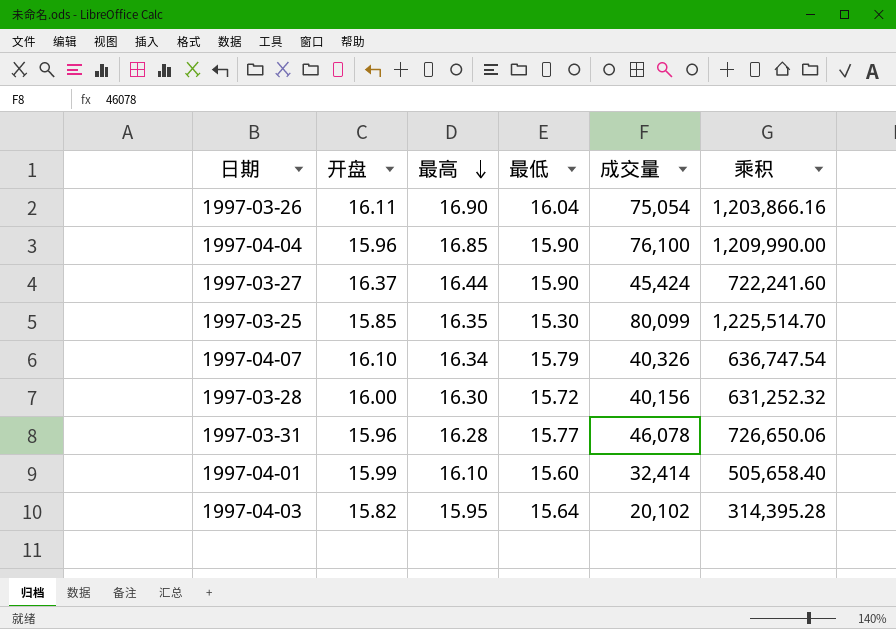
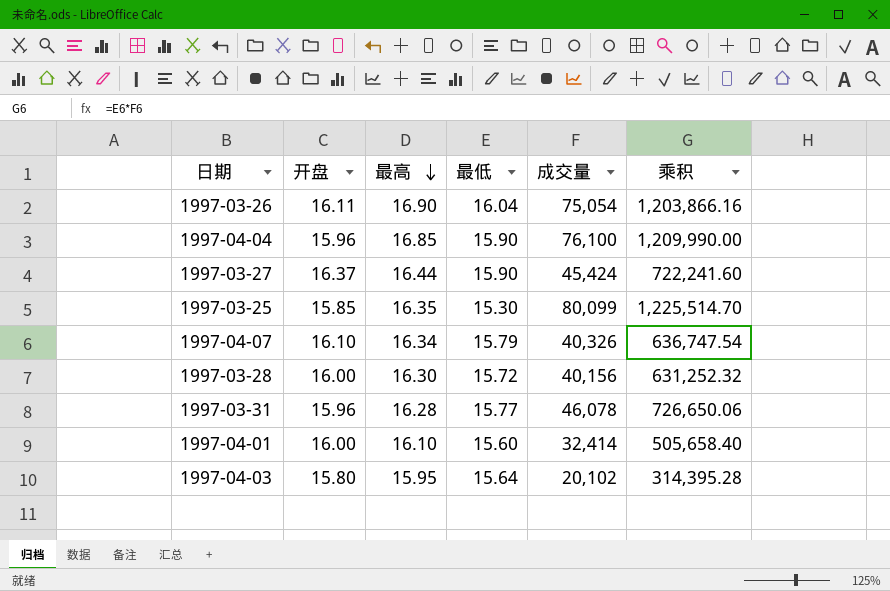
1997-04-01 | 开盘: 15.99 -> 16.00
1997-04-03 | 开盘: 15.82 -> 15.80

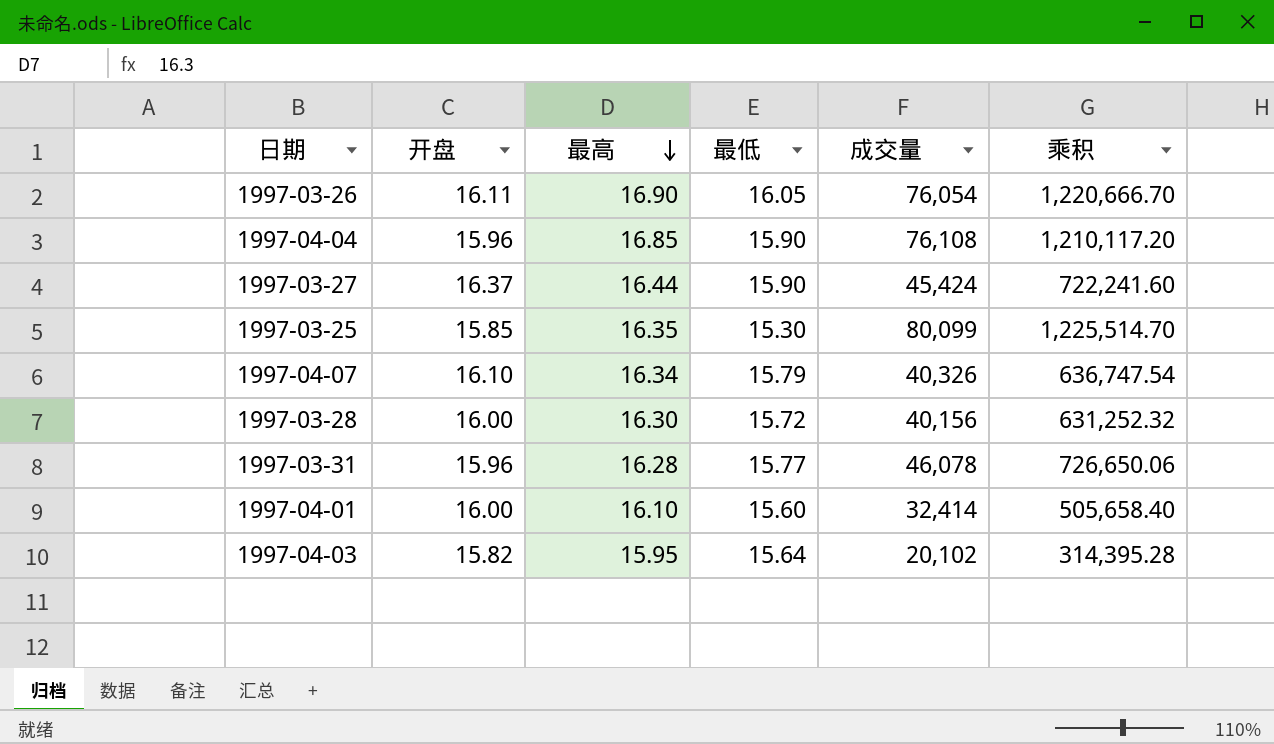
1997-03-26 | 最低: 16.04 -> 16.05
1997-03-26 | 成交量: 75,054 -> 76,054
1997-03-26 | 乘积: 1,203,866.16 -> 1,220,666.70
1997-04-04 | 成交量: 76,100 -> 76,108
1997-04-04 | 乘积: 1,209,990.00 -> 1,210,117.20
1997-04-03 | 开盘: 15.80 -> 15.82

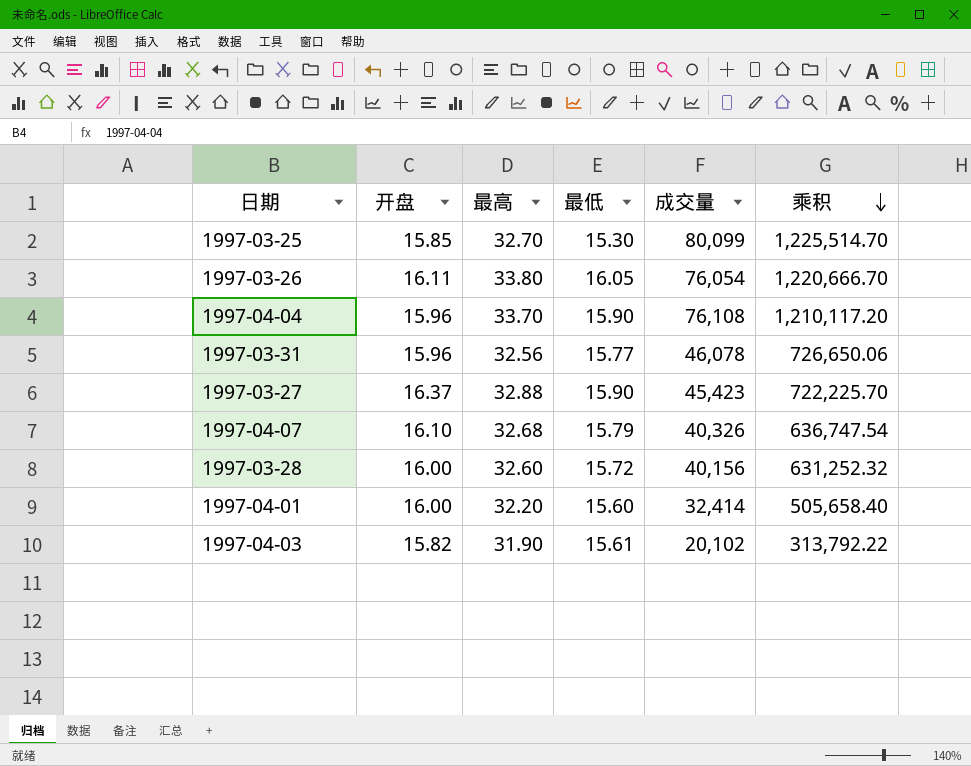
row order: 最高 descending -> 乘积 descending
1997-03-25 | 最高: 16.35 -> 32.70
1997-03-26 | 最高: 16.90 -> 33.80
1997-04-04 | 最高: 16.85 -> 33.70
1997-03-31 | 最高: 16.28 -> 32.56
1997-03-27 | 最高: 16.44 -> 32.88
1997-03-27 | 成交量: 45,424 -> 45,423
1997-03-27 | 乘积: 722,241.60 -> 722,225.70
1997-04-07 | 最高: 16.34 -> 32.68
1997-03-28 | 最高: 16.30 -> 32.60
1997-04-01 | 最高: 16.10 -> 32.20
1997-04-03 | 最高: 15.95 -> 31.90
1997-04-03 | 最低: 15.64 -> 15.61
1997-04-03 | 乘积: 314,395.28 -> 313,792.22

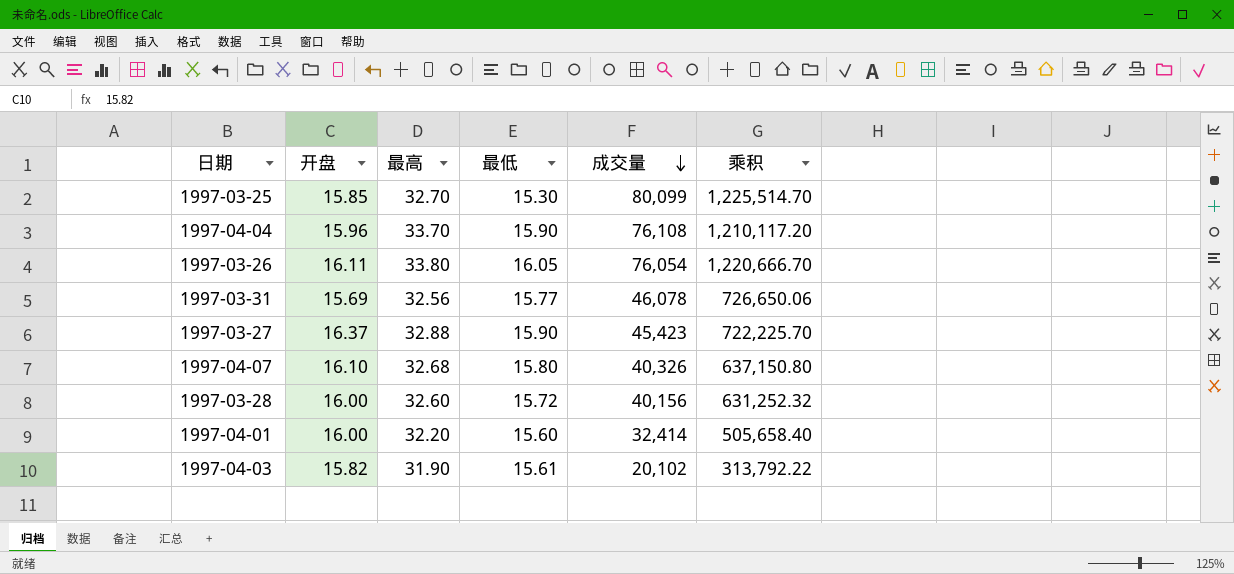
row order: 乘积 descending -> 成交量 descending
1997-03-31 | 开盘: 15.96 -> 15.69
1997-04-07 | 最低: 15.79 -> 15.80
1997-04-07 | 乘积: 636,747.54 -> 637,150.80

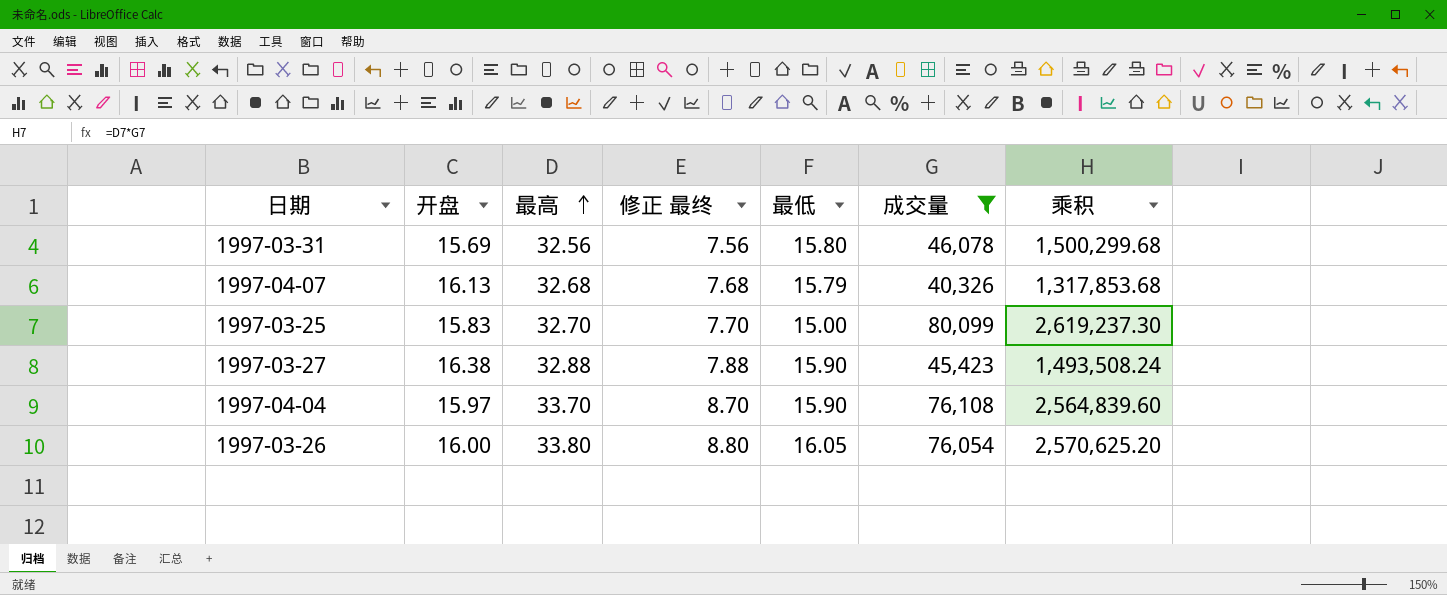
filter: none -> 成交量 >= 40,326
row order: 成交量 descending -> 最高 ascending
column 修正 最终 | formula: none -> [最高] - 25
column 乘积 | formula: [最低] * [成交量] -> [最高] * [成交量]
1997-03-31 | 最低: 15.77 -> 15.80
1997-04-07 | 开盘: 16.10 -> 16.13
1997-04-07 | 最低: 15.80 -> 15.79
1997-03-25 | 开盘: 15.85 -> 15.83
1997-03-25 | 最低: 15.30 -> 15.00
1997-03-27 | 开盘: 16.37 -> 16.38
1997-04-04 | 开盘: 15.96 -> 15.97
1997-03-26 | 开盘: 16.11 -> 16.00

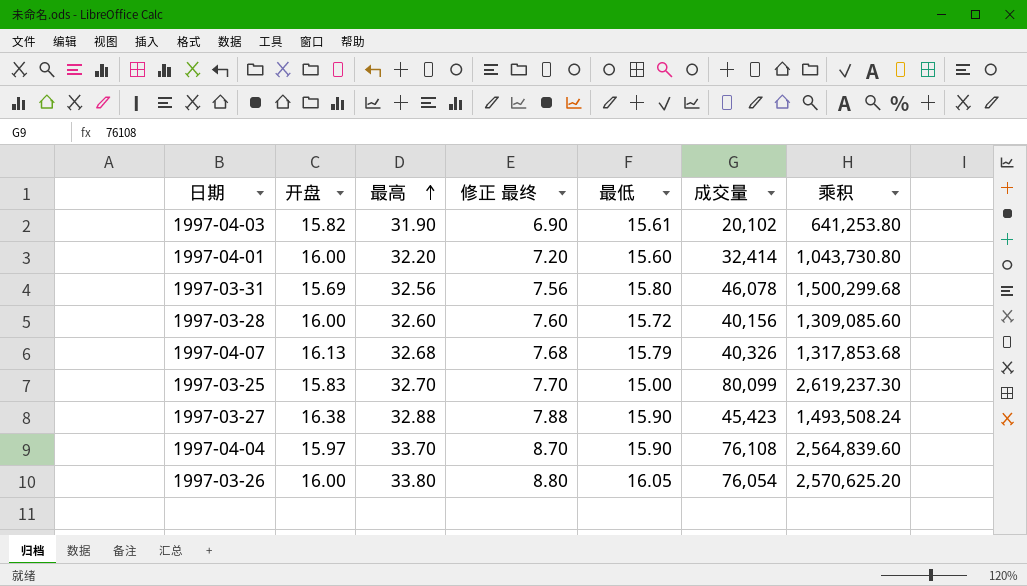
filter: 成交量 >= 40,326 -> none

